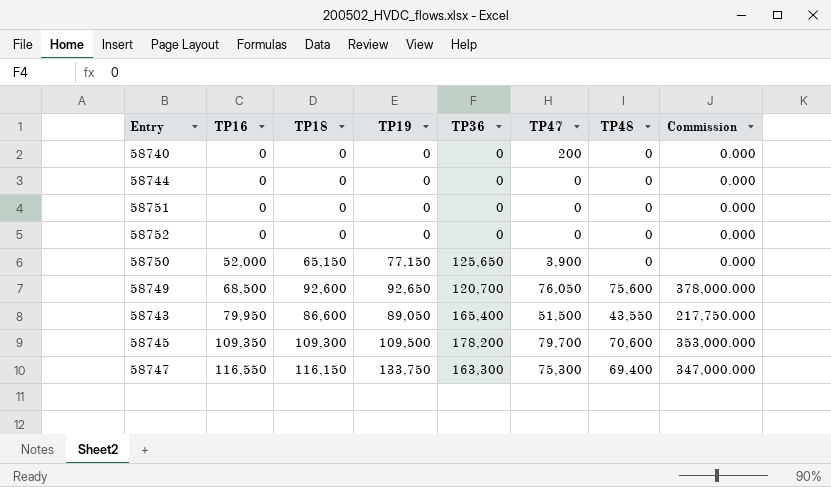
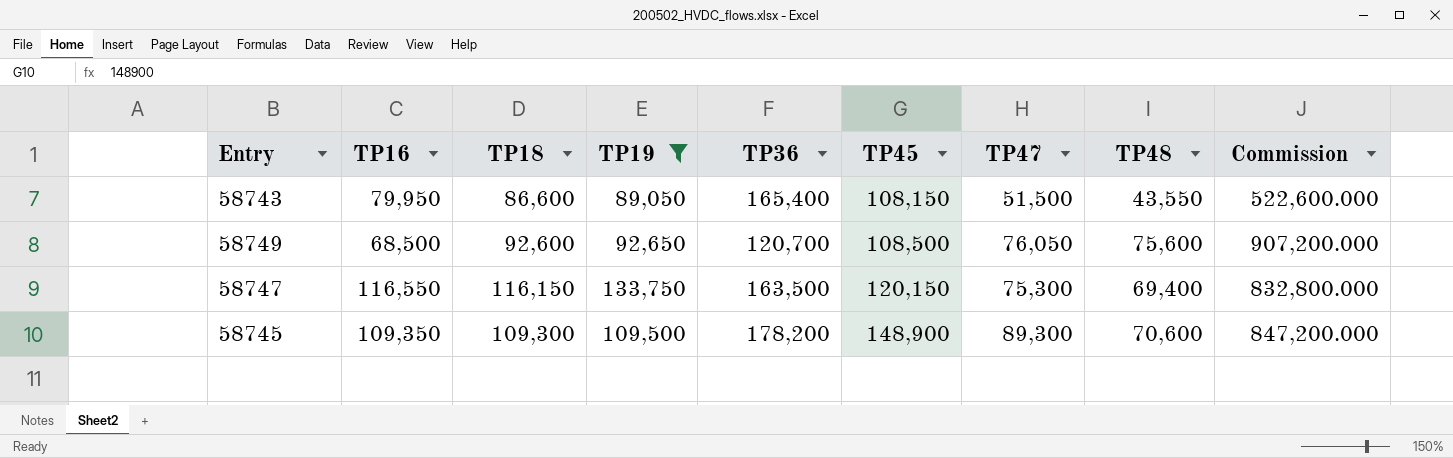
filter: none -> TP19 >= 89,050
row order: TP16 ascending -> TP45 ascending
column TP45 | position: none -> 6
column Commission | formula: [TP48] * 5 -> [TP48] * 12
58747 | TP36: 163,300 -> 163,500
58745 | TP47: 79,700 -> 89,300

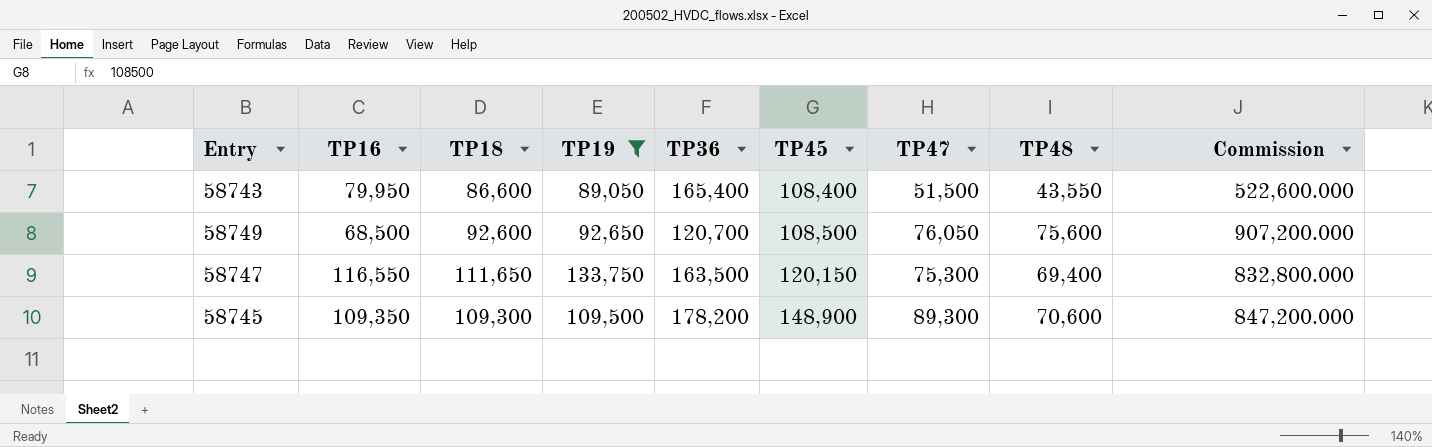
58743 | TP45: 108,150 -> 108,400
58747 | TP18: 116,150 -> 111,650

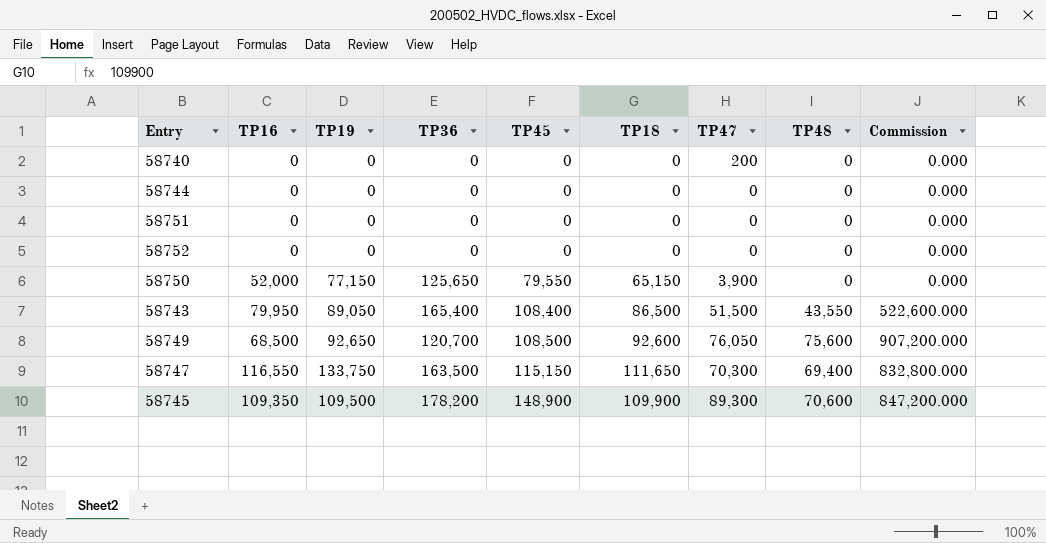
filter: TP19 >= 89,050 -> none
column TP18 | position: 3 -> 6
58743 | TP18: 86,600 -> 86,500
58747 | TP45: 120,150 -> 115,150
58747 | TP47: 75,300 -> 70,300
58745 | TP18: 109,300 -> 109,900

